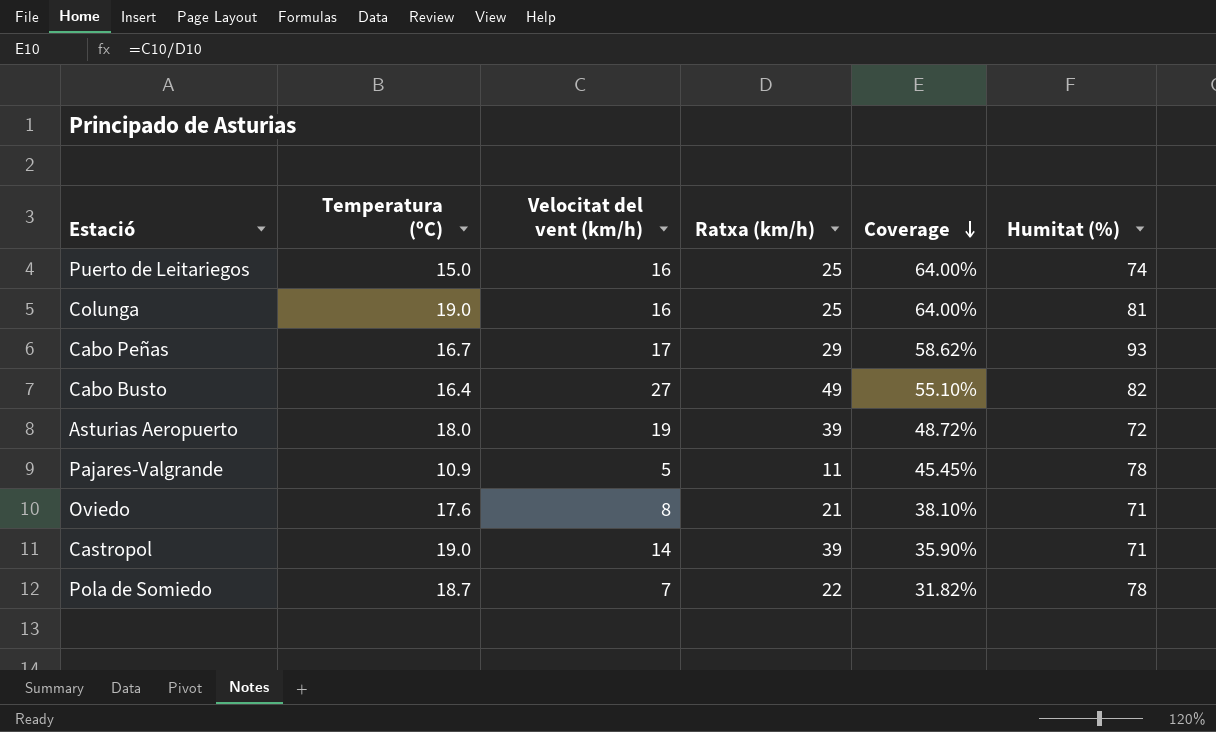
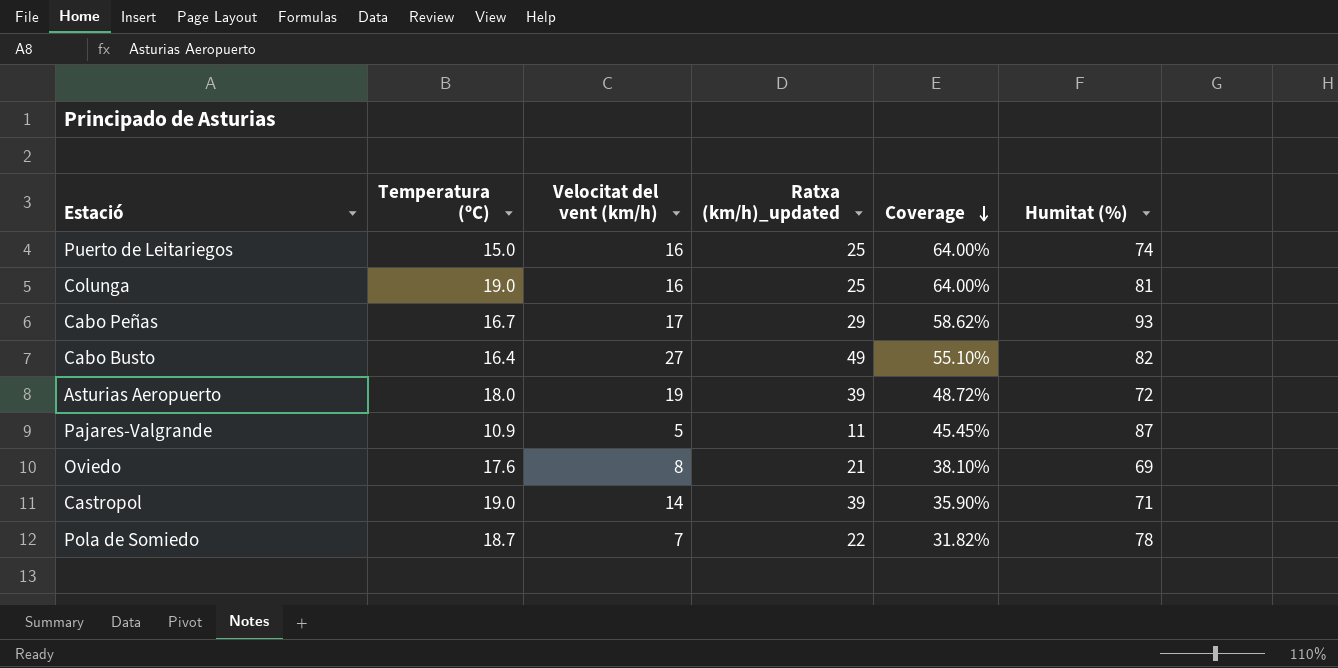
column name: Ratxa (km/h) -> Ratxa (km/h)_updated
Pajares-Valgrande | Humitat (%): 78 -> 87
Oviedo | Humitat (%): 71 -> 69

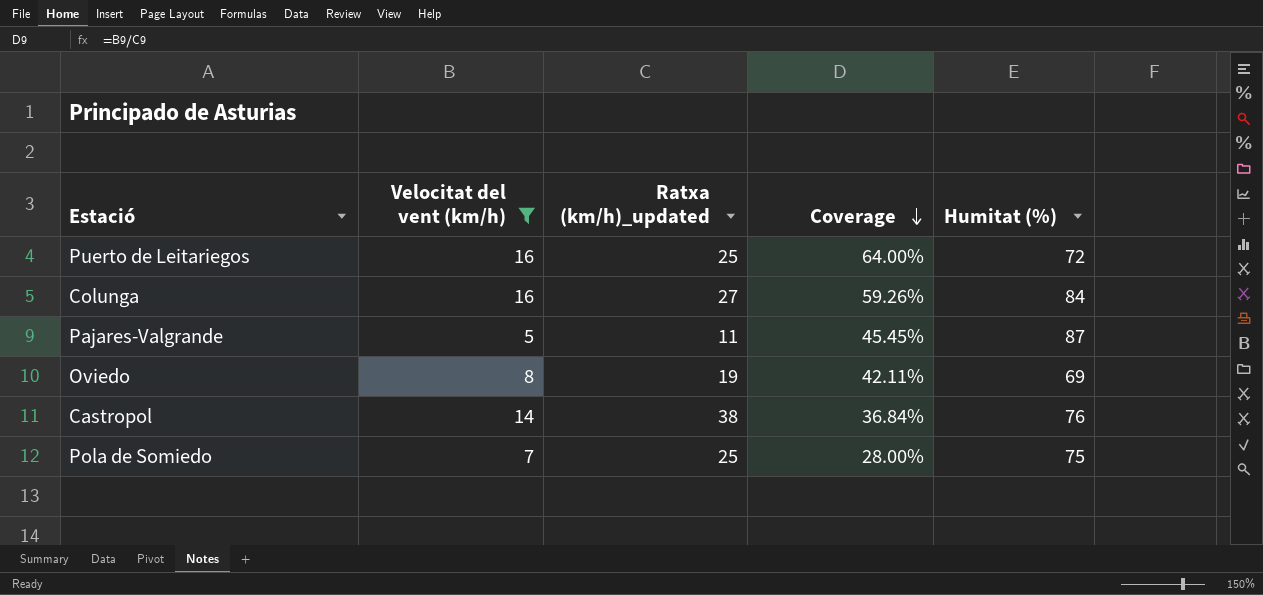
filter: none -> Velocitat del vent (km/h) <= 16
column Temperatura (ºC) | position: 2 -> none
Puerto de Leitariegos | Humitat (%): 74 -> 72
Colunga | Ratxa (km/h)_updated: 25 -> 27
Colunga | Coverage: 64.00% -> 59.26%
Colunga | Humitat (%): 81 -> 84
Oviedo | Ratxa (km/h)_updated: 21 -> 19
Oviedo | Coverage: 38.10% -> 42.11%
Castropol | Ratxa (km/h)_updated: 39 -> 38
Castropol | Coverage: 35.90% -> 36.84%
Castropol | Humitat (%): 71 -> 76
Pola de Somiedo | Ratxa (km/h)_updated: 22 -> 25
Pola de Somiedo | Coverage: 31.82% -> 28.00%
Pola de Somiedo | Humitat (%): 78 -> 75

